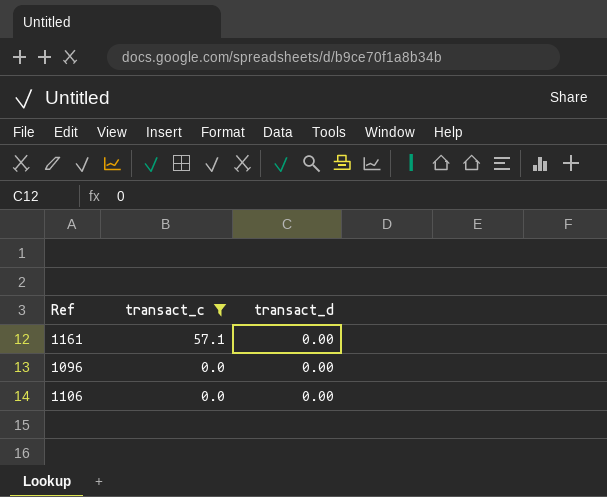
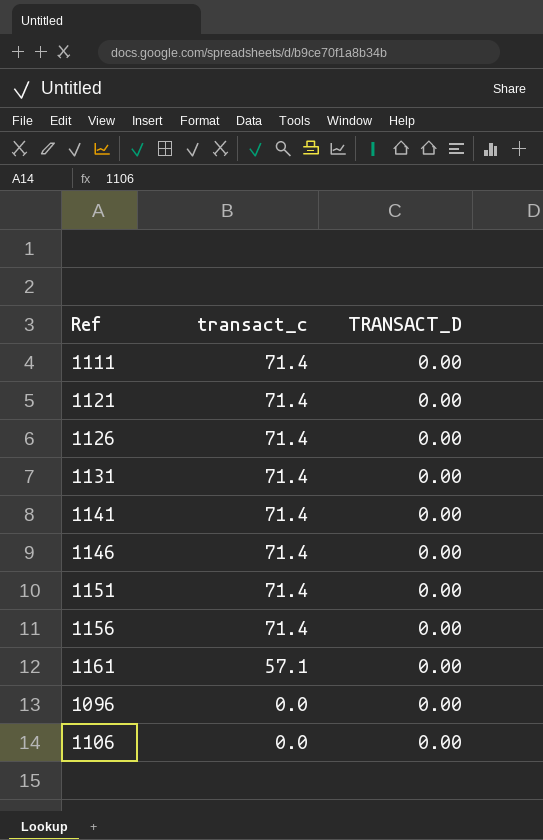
filter: transact_c != 71.4 -> none
column name: transact_d -> TRANSACT_D

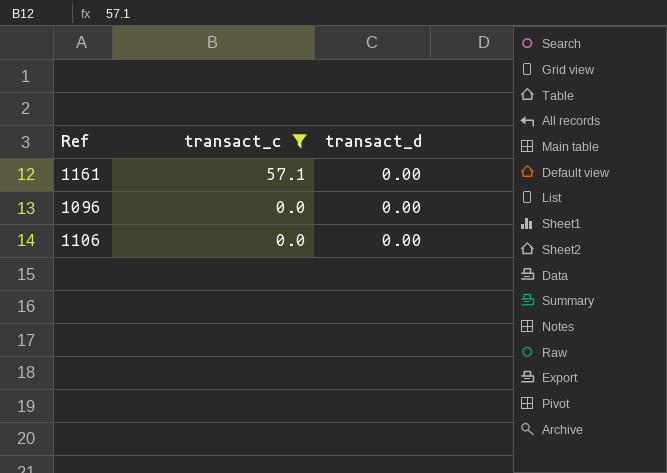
filter: none -> transact_c != 71.4
column name: TRANSACT_D -> transact_d

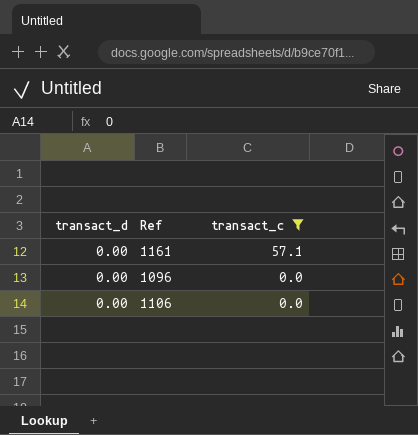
column transact_d | position: 3 -> 1

